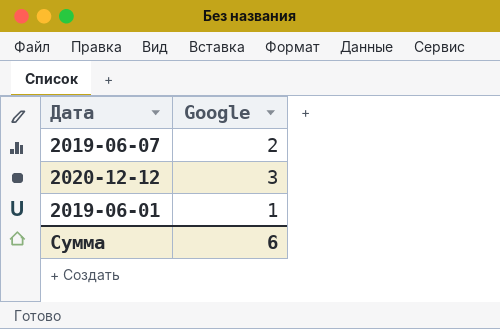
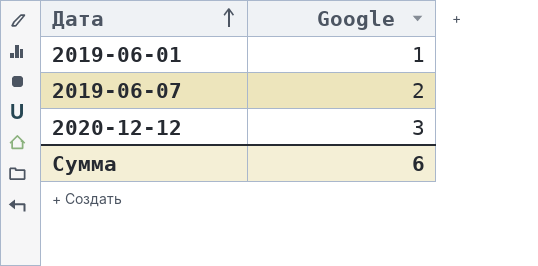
row order: none -> Дата ascending

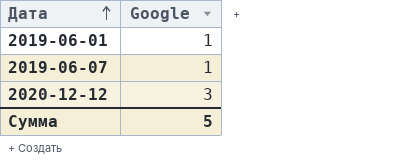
2019-06-07 | Google: 2 -> 1
Сумма | Google: 6 -> 5

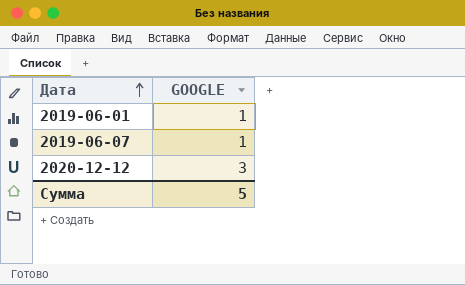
column name: Google -> GOOGLE

